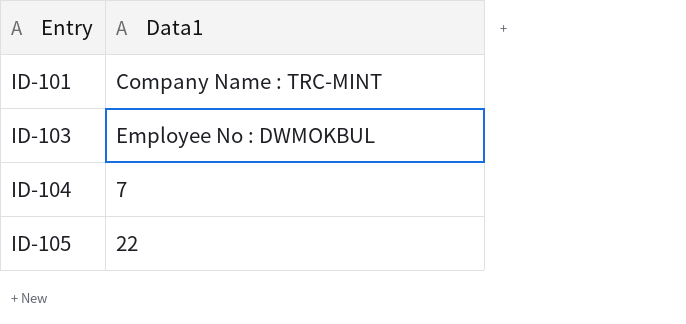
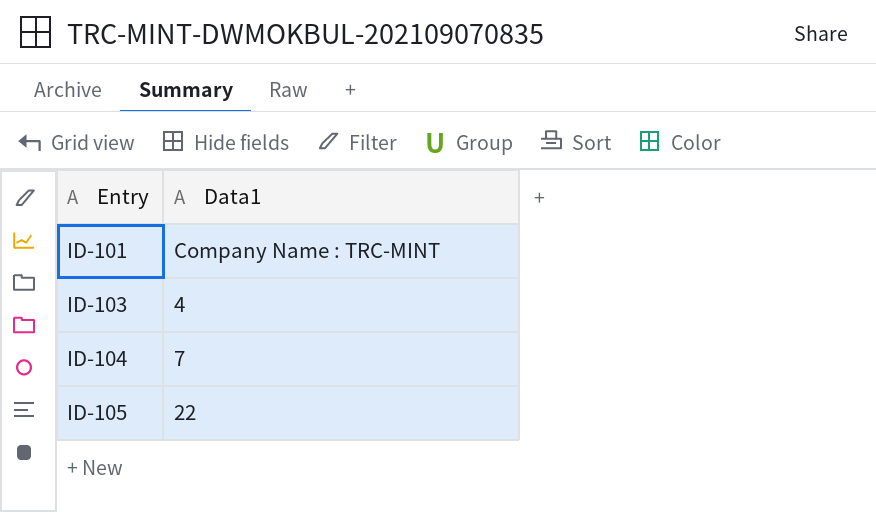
ID-103 | Data1: Employee No : DWMOKBUL -> 4

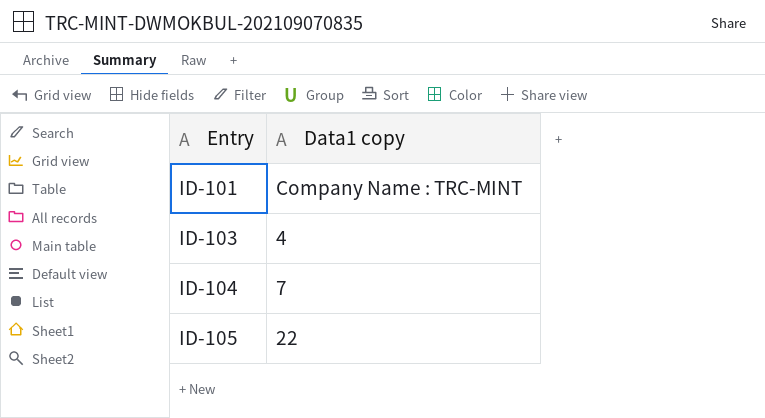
column name: Data1 -> Data1 copy

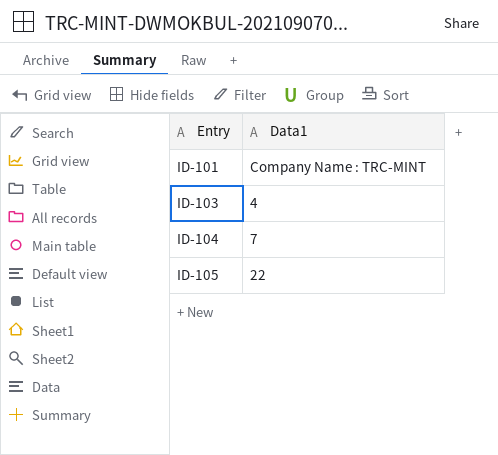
column name: Data1 copy -> Data1

